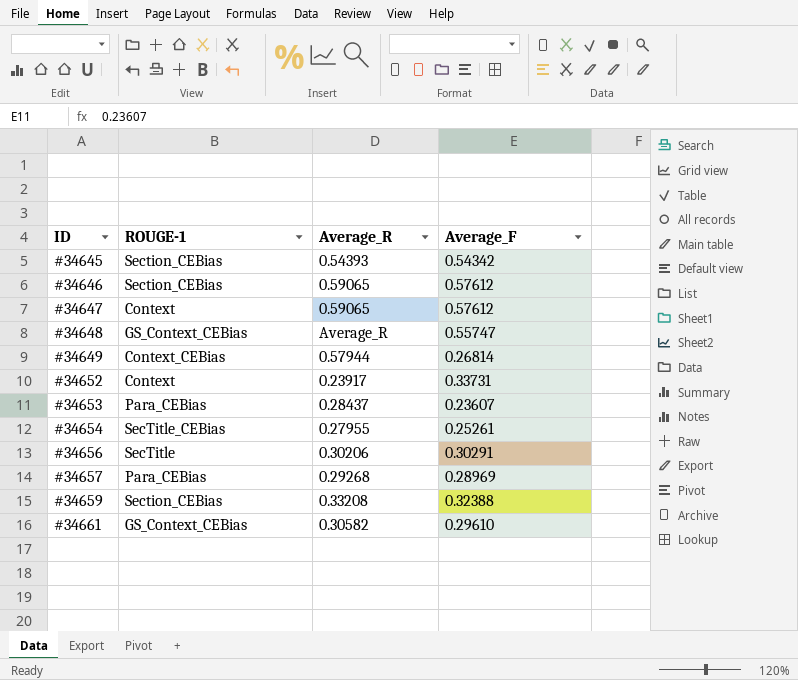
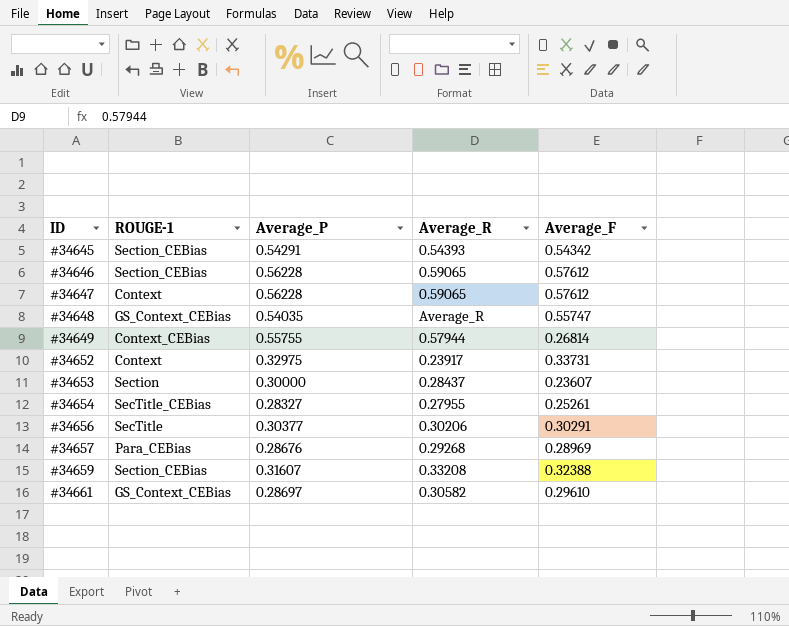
column Average_P | position: none -> 3
#34653 | ROUGE-1: Para_CEBias -> Section

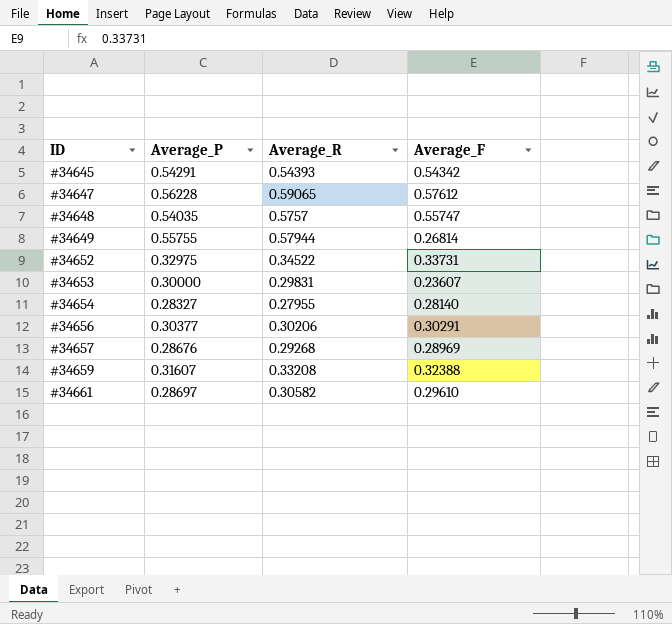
column ROUGE-1 | position: 2 -> none
row #34646: Section_CEBias | 0.56228 | 0.59065 | 0.57612 -> none
#34648 | Average_R: Average_R -> 0.5757
#34652 | Average_R: 0.23917 -> 0.34522
#34653 | Average_R: 0.28437 -> 0.29831
#34654 | Average_F: 0.25261 -> 0.28140

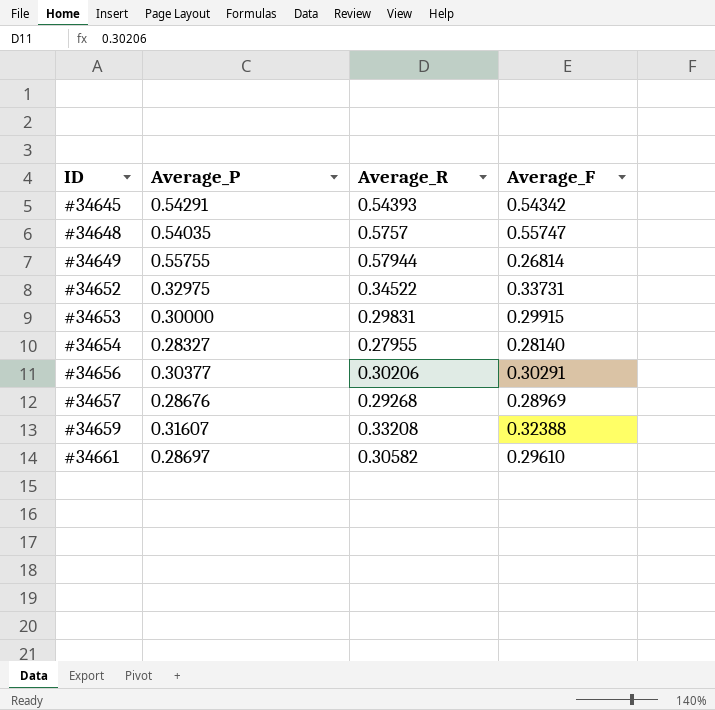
row #34647: 0.56228 | 0.59065 | 0.57612 -> none
#34653 | Average_F: 0.23607 -> 0.29915

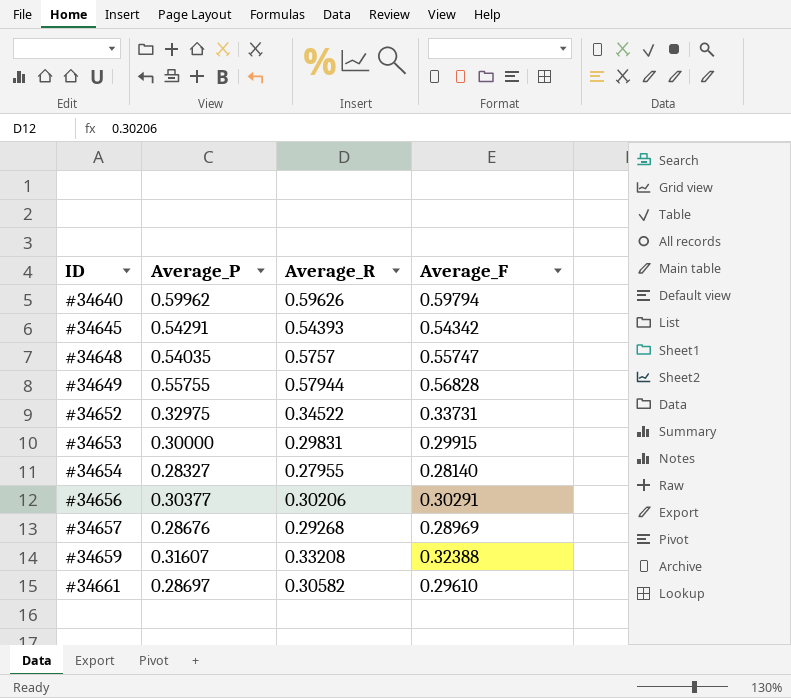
row #34640: none -> 0.59962 | 0.59626 | 0.59794
#34649 | Average_F: 0.26814 -> 0.56828

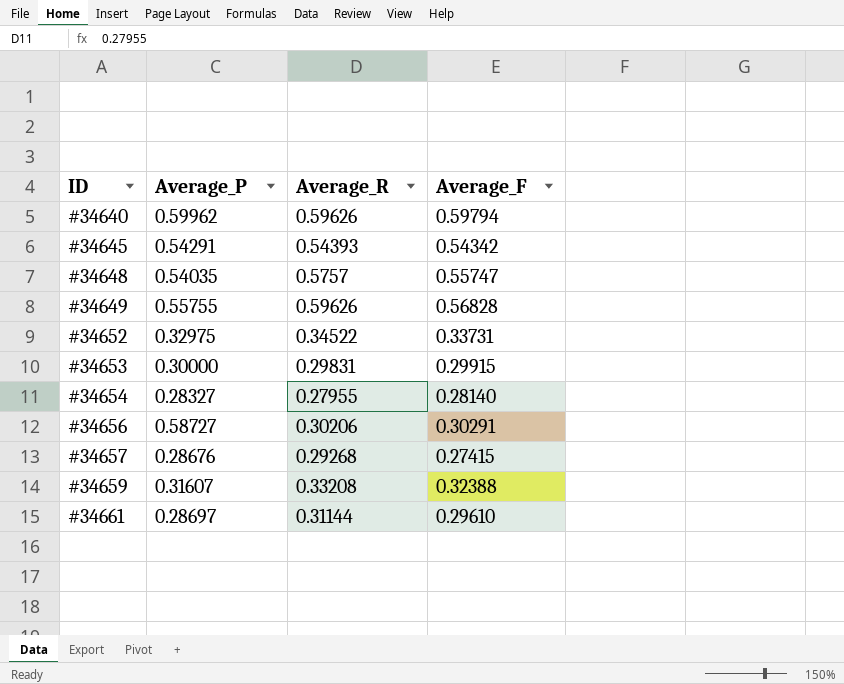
#34649 | Average_R: 0.57944 -> 0.59626
#34656 | Average_P: 0.30377 -> 0.58727
#34657 | Average_F: 0.28969 -> 0.27415
#34661 | Average_R: 0.30582 -> 0.31144

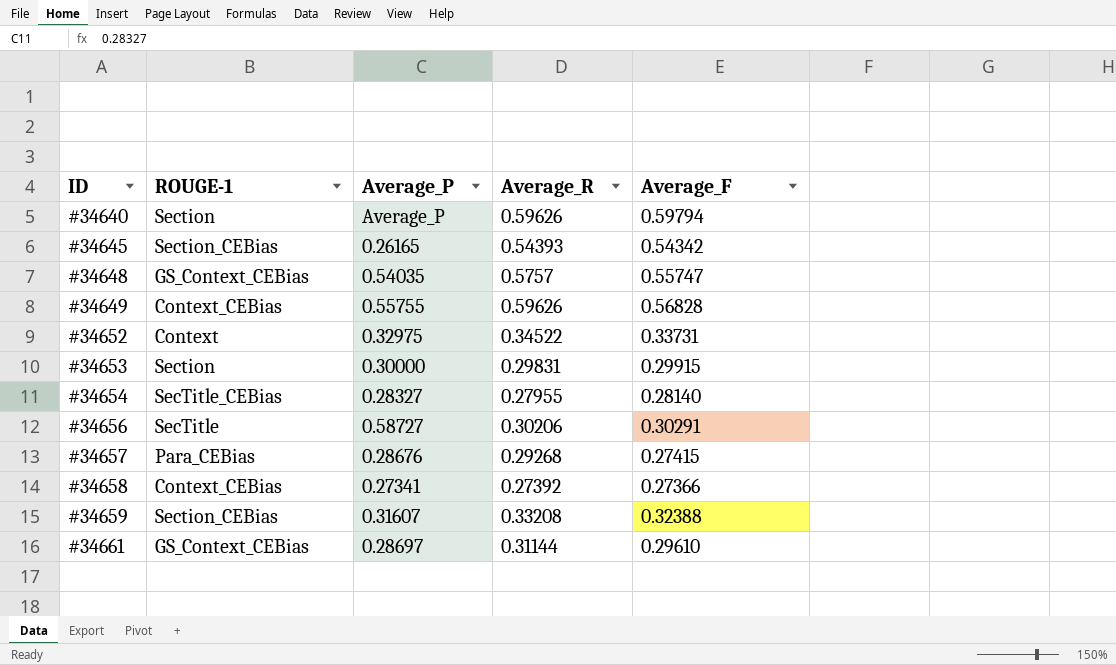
column ROUGE-1 | position: none -> 2
#34640 | Average_P: 0.59962 -> Average_P
#34645 | Average_P: 0.54291 -> 0.26165
row #34658: none -> Context_CEBias | 0.27341 | 0.27392 | 0.27366

